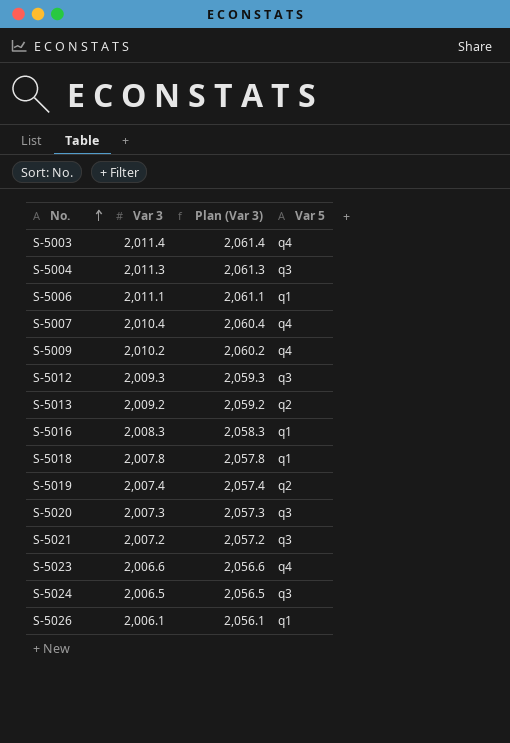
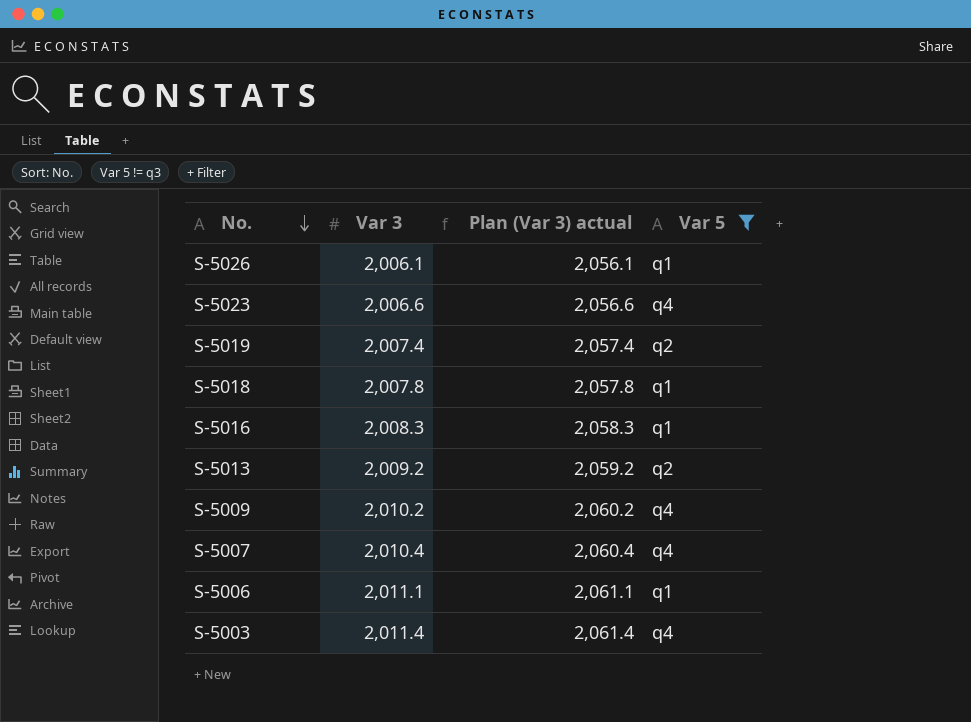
filter: none -> Var 5 != q3
row order: No. ascending -> No. descending
column name: Plan (Var 3) -> Plan (Var 3) actual

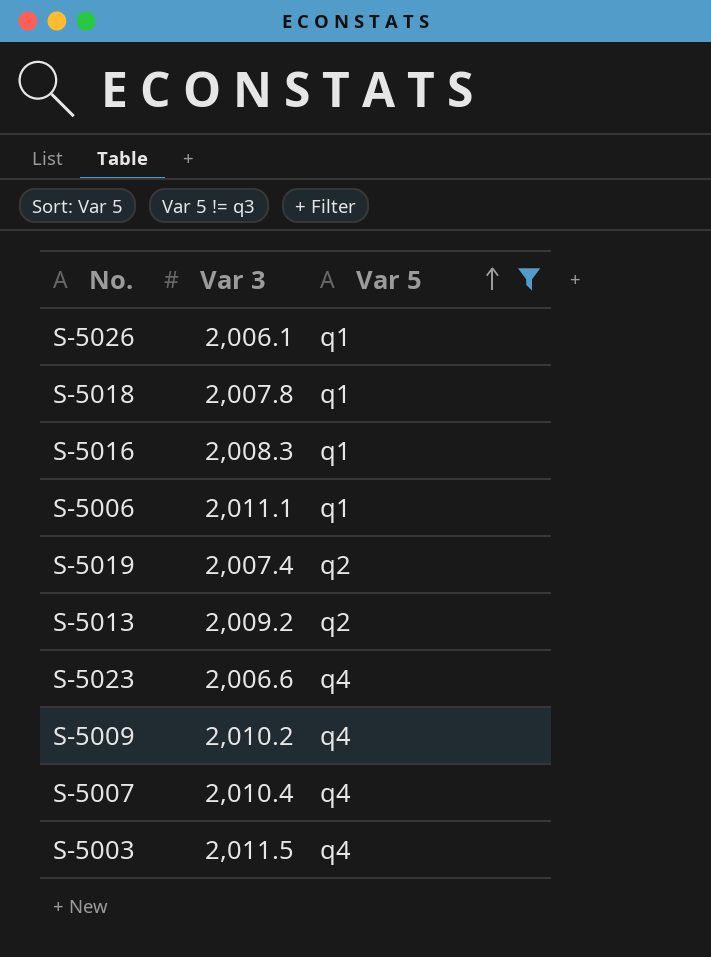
row order: No. descending -> Var 5 ascending
column Plan (Var 3) actual | formula: [Var 3] + 50 -> none
S-5003 | Var 3: 2,011.4 -> 2,011.5

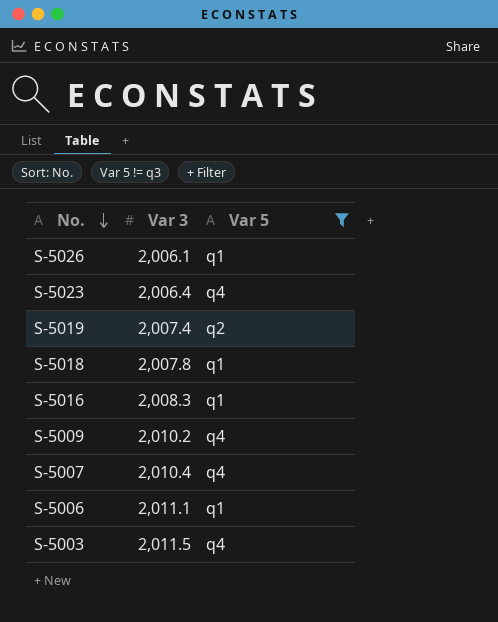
row order: Var 5 ascending -> No. descending
row S-5013: 2,009.2 | q2 -> none
S-5023 | Var 3: 2,006.6 -> 2,006.4

